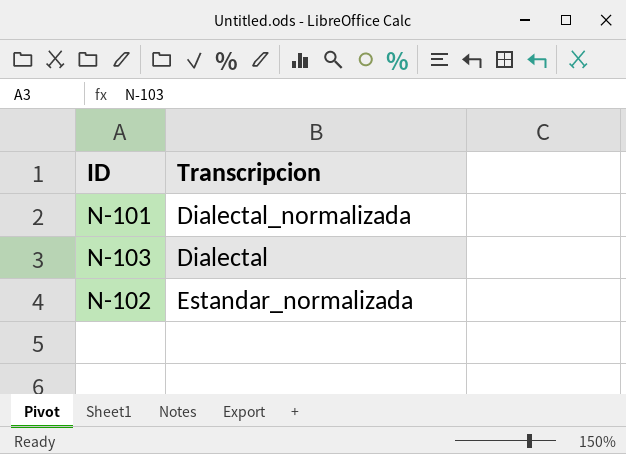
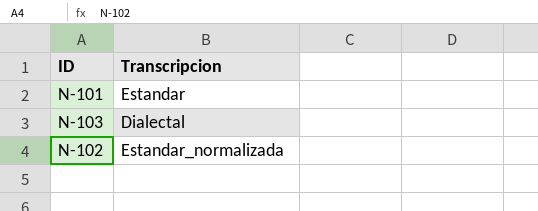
N-101 | Transcripcion: Dialectal_normalizada -> Estandar

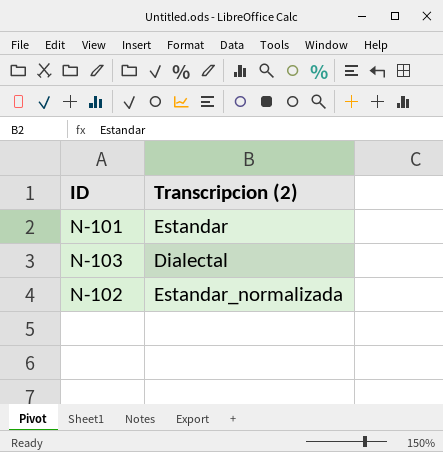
column name: Transcripcion -> Transcripcion (2)

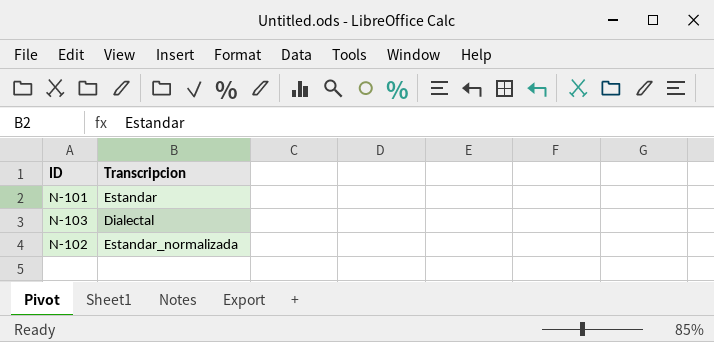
column name: Transcripcion (2) -> Transcripcion

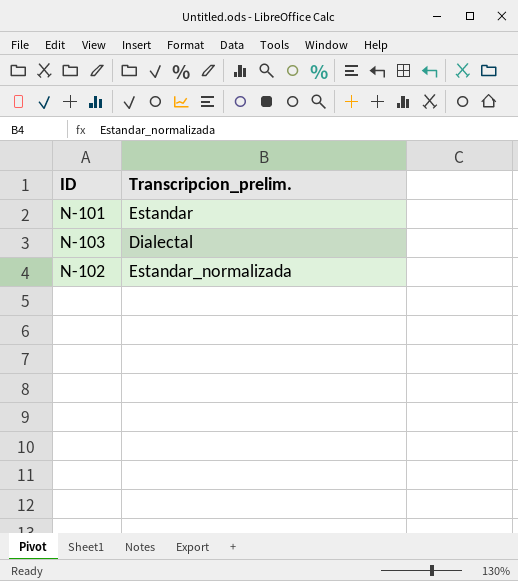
column name: Transcripcion -> Transcripcion_prelim.

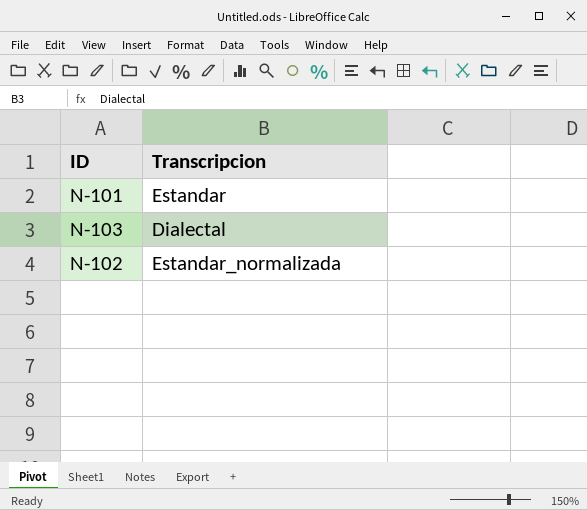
column name: Transcripcion_prelim. -> Transcripcion

